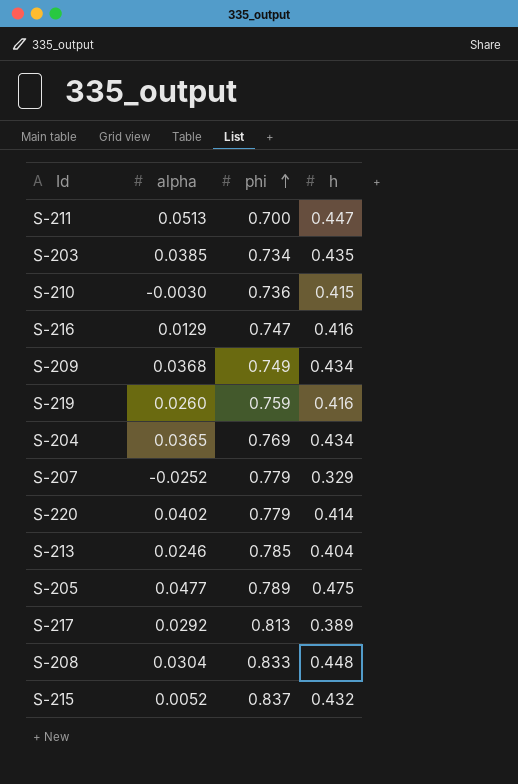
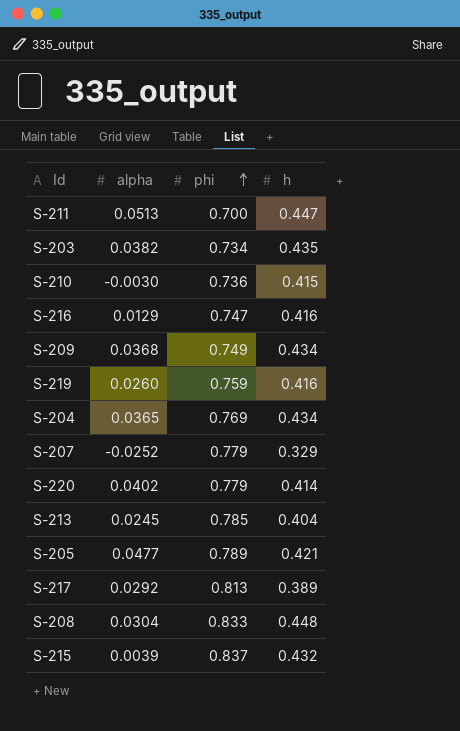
S-203 | alpha: 0.0385 -> 0.0382
S-213 | alpha: 0.0246 -> 0.0245
S-205 | h: 0.475 -> 0.421
S-215 | alpha: 0.0052 -> 0.0039

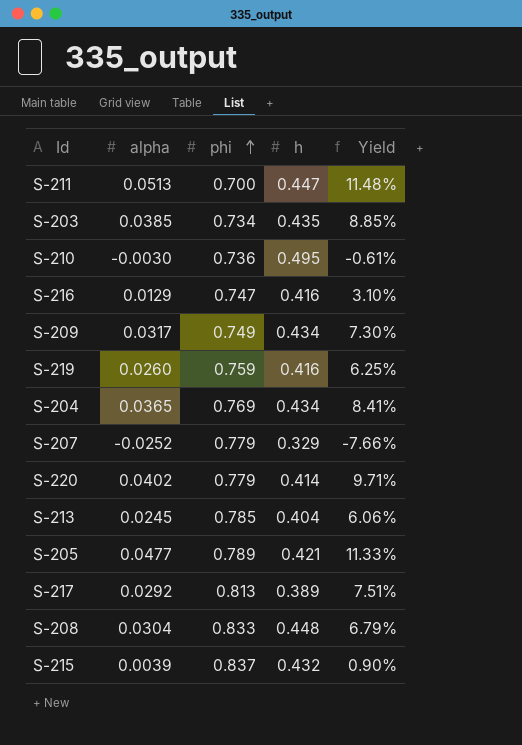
column Yield | formula: none -> [alpha] / [h]
S-203 | alpha: 0.0382 -> 0.0385
S-210 | h: 0.415 -> 0.495
S-209 | alpha: 0.0368 -> 0.0317

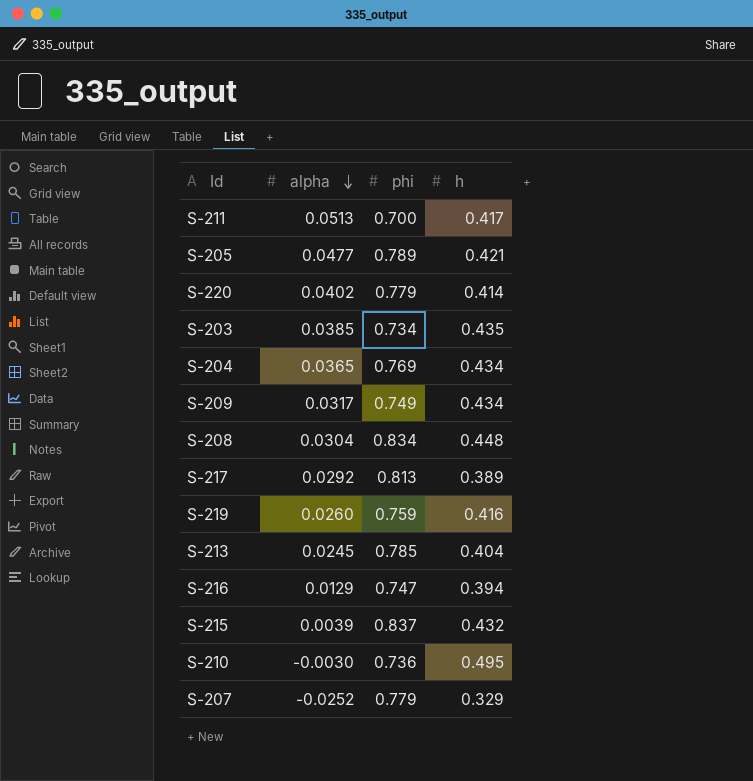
row order: phi ascending -> alpha descending
column Yield | formula: [alpha] / [h] -> none
S-211 | h: 0.447 -> 0.417
S-208 | phi: 0.833 -> 0.834
S-216 | h: 0.416 -> 0.394

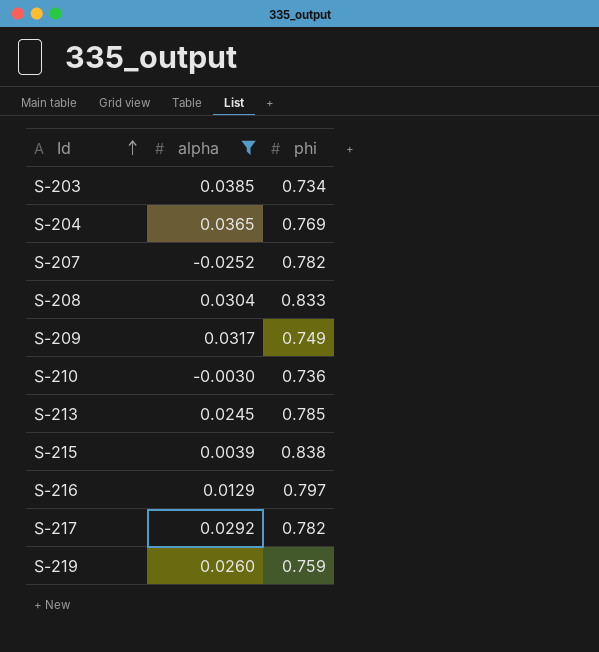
filter: none -> alpha <= 0.0385
row order: alpha descending -> Id ascending
column h | position: 4 -> none
S-207 | phi: 0.779 -> 0.782
S-208 | phi: 0.834 -> 0.833
S-215 | phi: 0.837 -> 0.838
S-216 | phi: 0.747 -> 0.797
S-217 | phi: 0.813 -> 0.782

